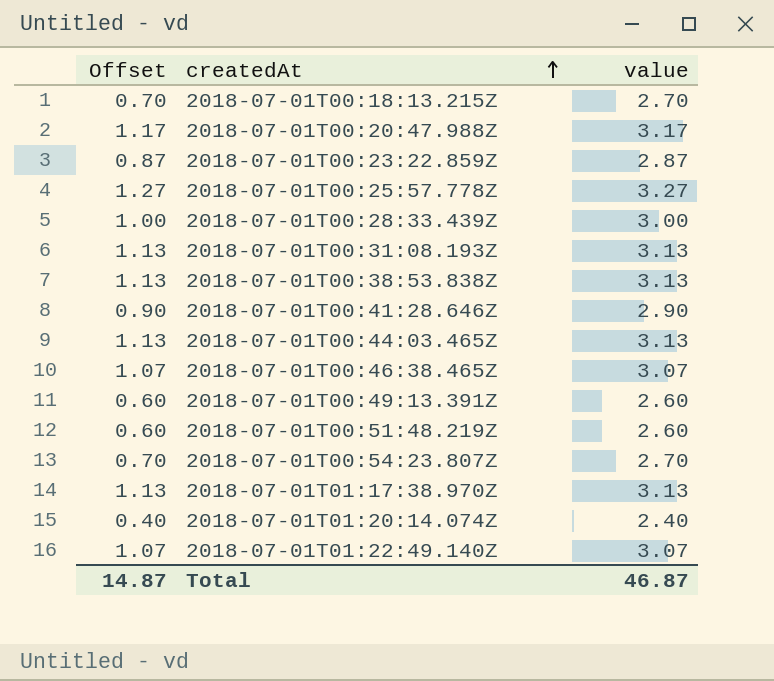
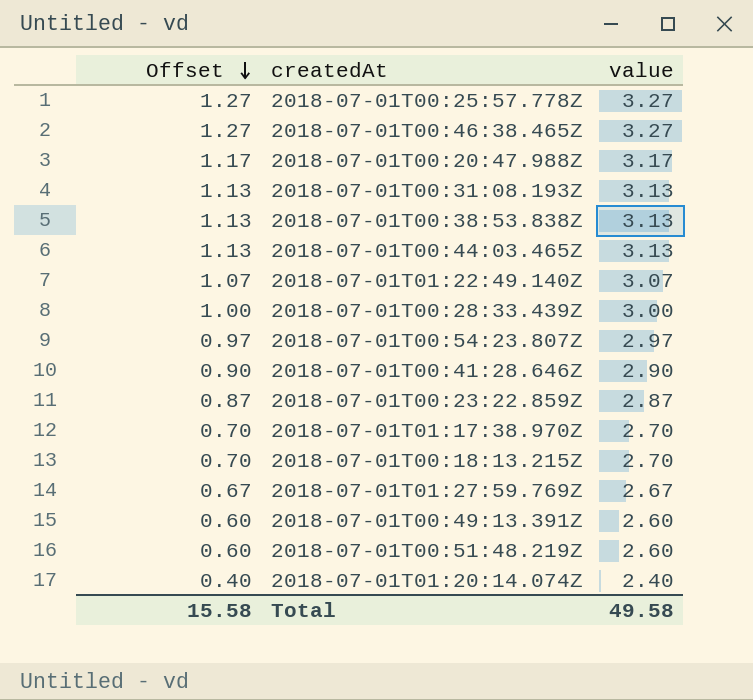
row order: createdAt ascending -> Offset descending
2018-07-01T00:46:38.465Z | Offset: 1.07 -> 1.27
2018-07-01T00:46:38.465Z | value: 3.07 -> 3.27
2018-07-01T00:54:23.807Z | Offset: 0.70 -> 0.97
2018-07-01T00:54:23.807Z | value: 2.70 -> 2.97
2018-07-01T01:17:38.970Z | Offset: 1.13 -> 0.70
2018-07-01T01:17:38.970Z | value: 3.13 -> 2.70
row 2018-07-01T01:27:59.769Z: none -> 0.67 | 2.67
Total | Offset: 14.87 -> 15.58
Total | value: 46.87 -> 49.58

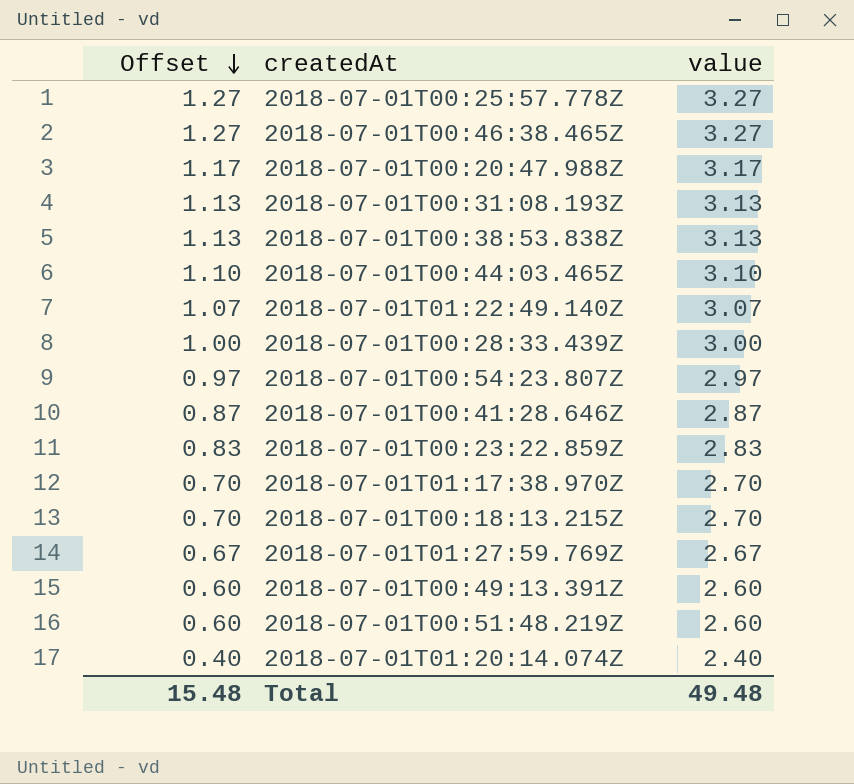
2018-07-01T00:44:03.465Z | Offset: 1.13 -> 1.10
2018-07-01T00:44:03.465Z | value: 3.13 -> 3.10
2018-07-01T00:41:28.646Z | Offset: 0.90 -> 0.87
2018-07-01T00:41:28.646Z | value: 2.90 -> 2.87
2018-07-01T00:23:22.859Z | Offset: 0.87 -> 0.83
2018-07-01T00:23:22.859Z | value: 2.87 -> 2.83
Total | Offset: 15.58 -> 15.48
Total | value: 49.58 -> 49.48

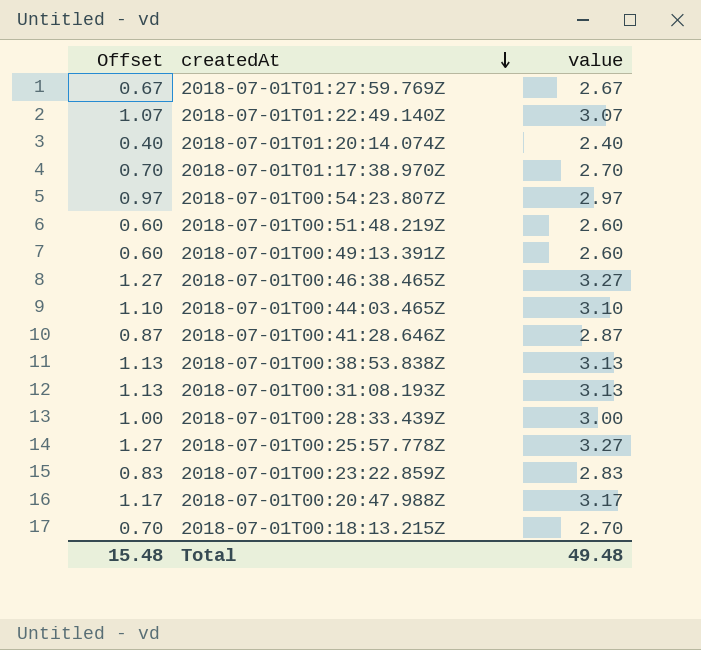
row order: Offset descending -> createdAt descending

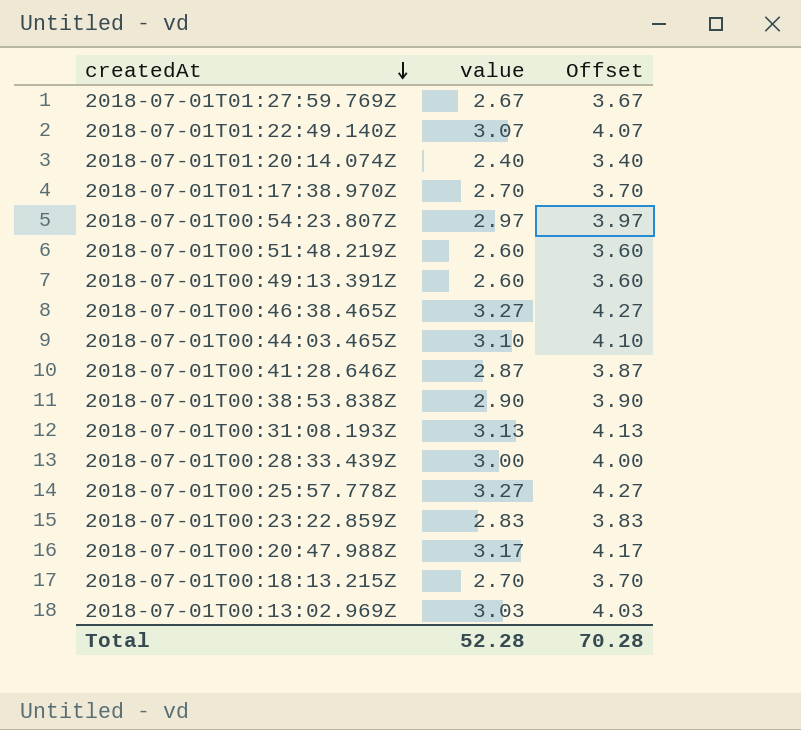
column Offset | formula: [value] - 2 -> [value] + 1
column Offset | position: 1 -> 3
2018-07-01T00:38:53.838Z | value: 3.13 -> 2.90
row 2018-07-01T00:13:02.969Z: none -> 3.03 | 4.03
Total | value: 49.48 -> 52.28
Total | Offset: 15.48 -> 70.28

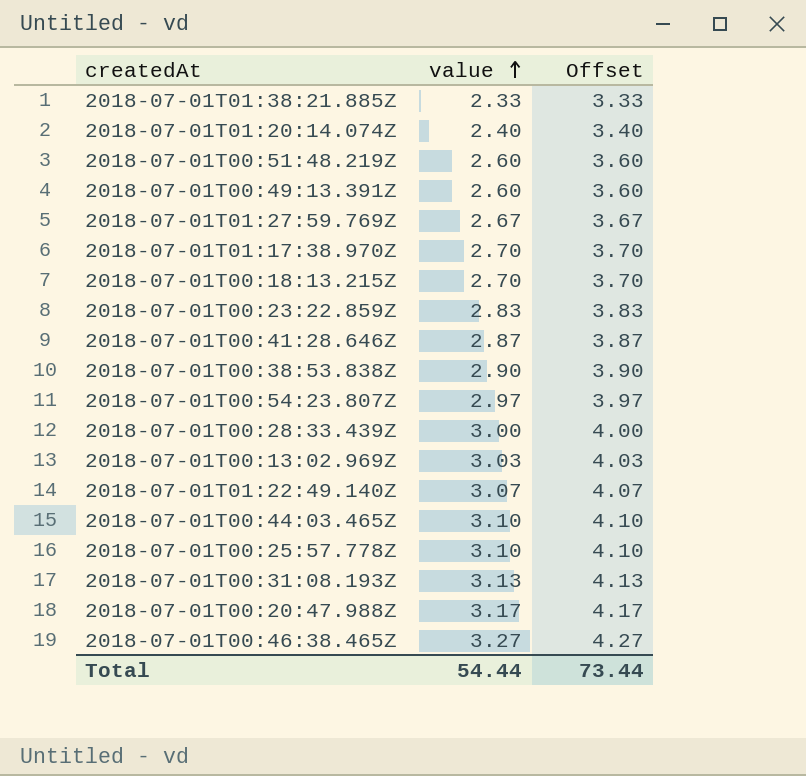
row order: createdAt descending -> value ascending
row 2018-07-01T01:38:21.885Z: none -> 2.33 | 3.33
2018-07-01T00:25:57.778Z | value: 3.27 -> 3.10
2018-07-01T00:25:57.778Z | Offset: 4.27 -> 4.10
Total | value: 52.28 -> 54.44
Total | Offset: 70.28 -> 73.44

